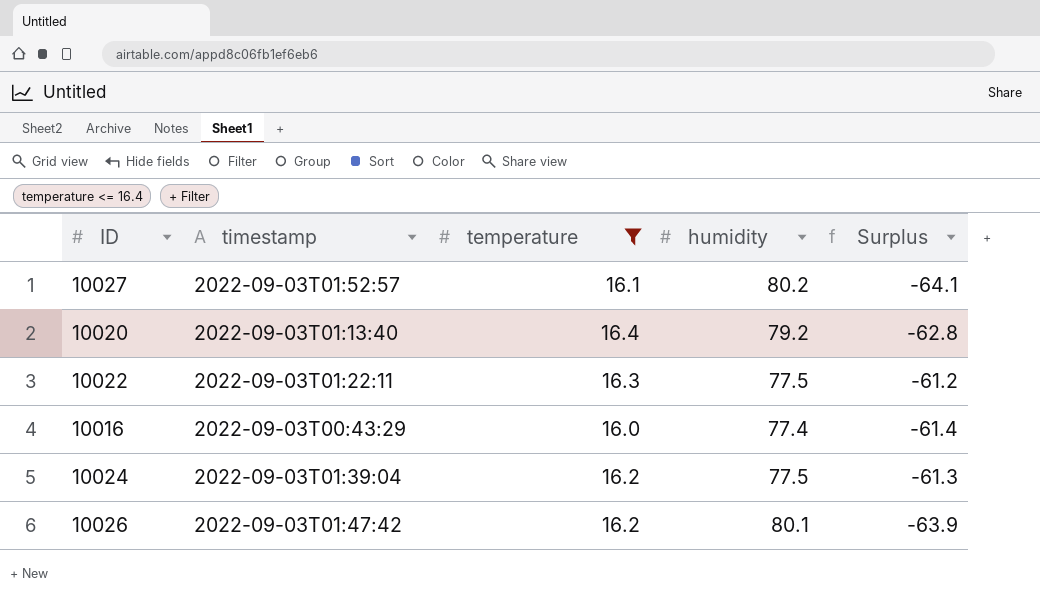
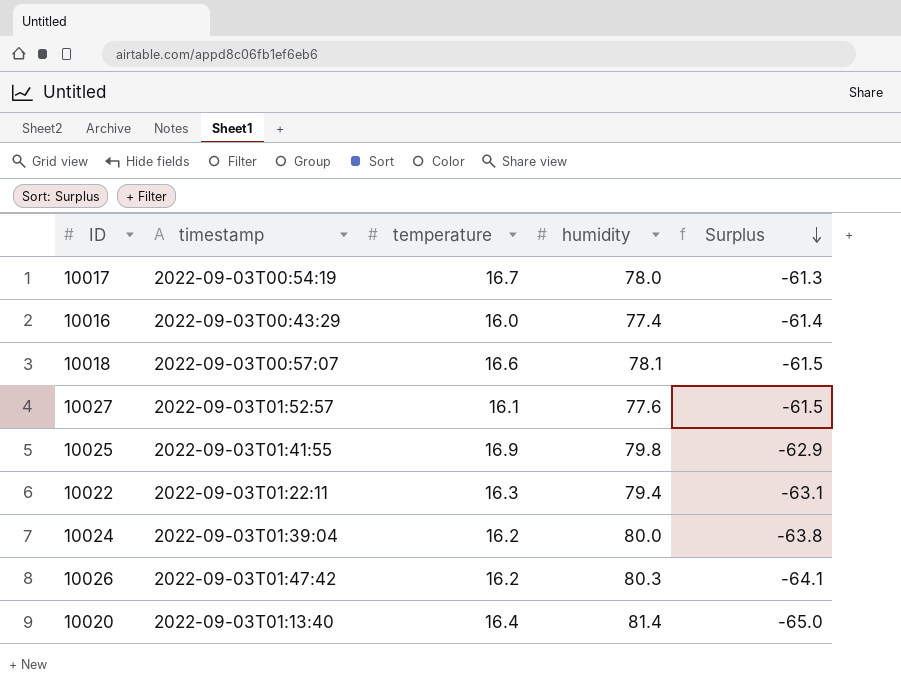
filter: temperature <= 16.4 -> none
row order: none -> Surplus descending
10027 | humidity: 80.2 -> 77.6
10027 | Surplus: -64.1 -> -61.5
10022 | humidity: 77.5 -> 79.4
10022 | Surplus: -61.2 -> -63.1
10024 | humidity: 77.5 -> 80.0
10024 | Surplus: -61.3 -> -63.8
10026 | humidity: 80.1 -> 80.3
10026 | Surplus: -63.9 -> -64.1
10020 | humidity: 79.2 -> 81.4
10020 | Surplus: -62.8 -> -65.0

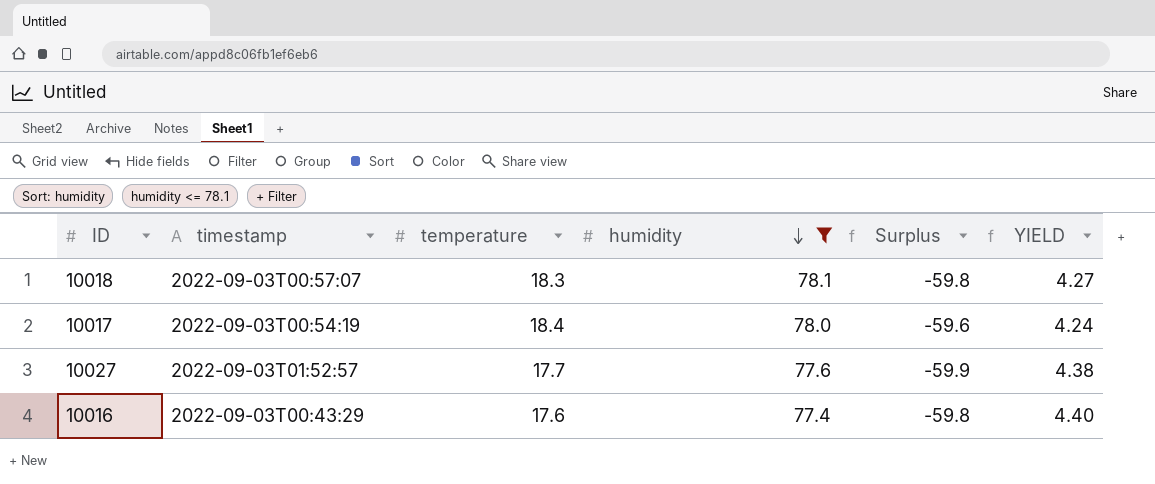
filter: none -> humidity <= 78.1
row order: Surplus descending -> humidity descending
column YIELD | formula: none -> [humidity] / [temperature]
10018 | temperature: 16.6 -> 18.3
10018 | Surplus: -61.5 -> -59.8
10017 | temperature: 16.7 -> 18.4
10017 | Surplus: -61.3 -> -59.6
10027 | temperature: 16.1 -> 17.7
10027 | Surplus: -61.5 -> -59.9
10016 | temperature: 16.0 -> 17.6
10016 | Surplus: -61.4 -> -59.8

